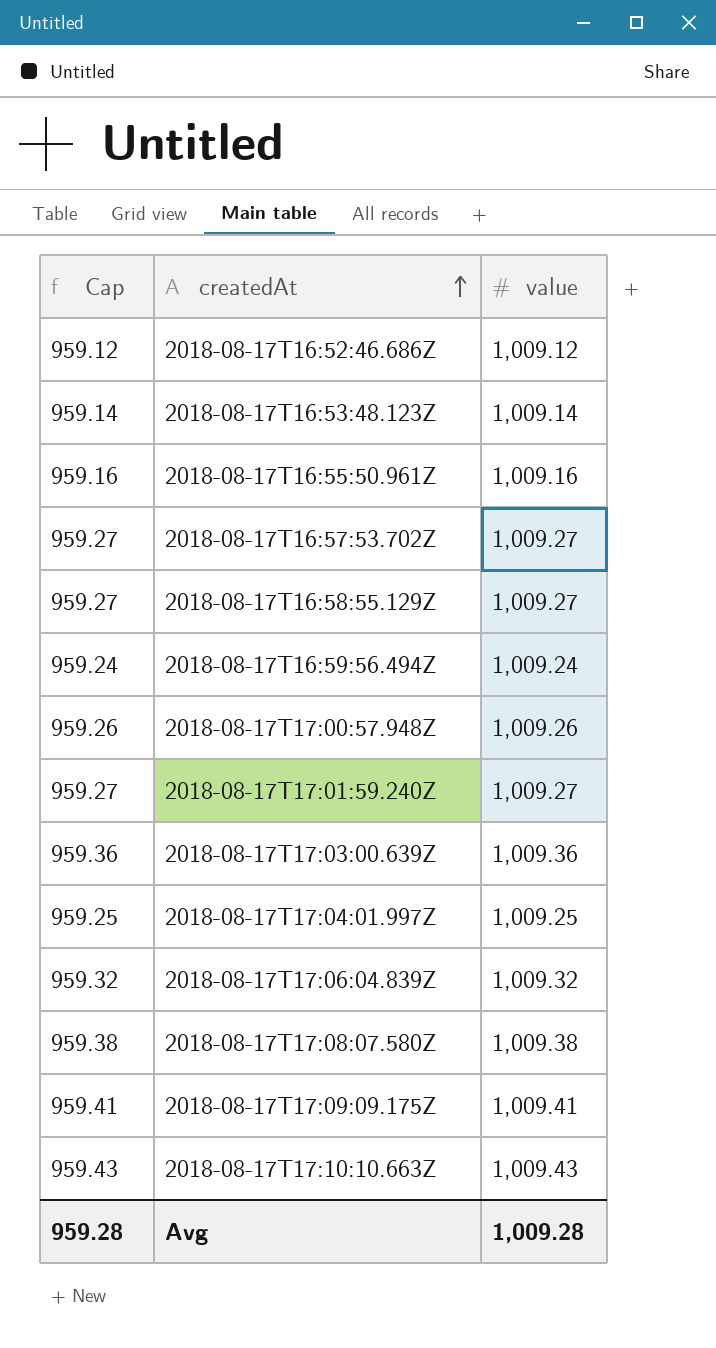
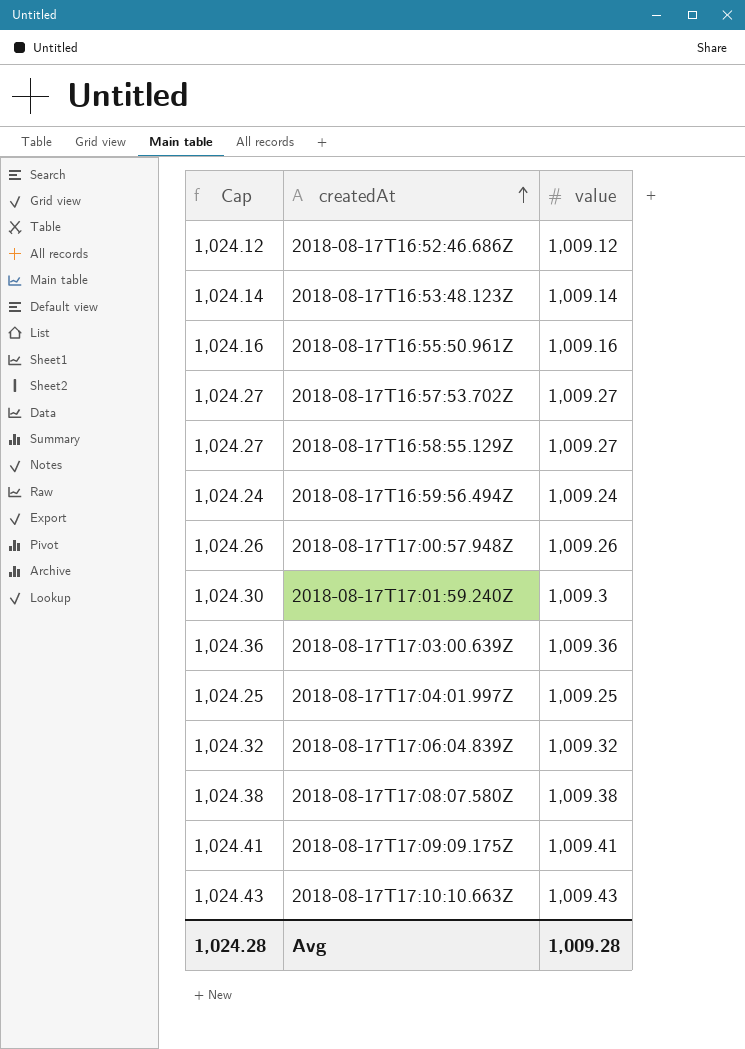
column Cap | formula: [value] - 50 -> [value] + 15
2018-08-17T17:01:59.240Z | value: 1,009.27 -> 1,009.3
Avg | Cap: 959.28 -> 1,024.28

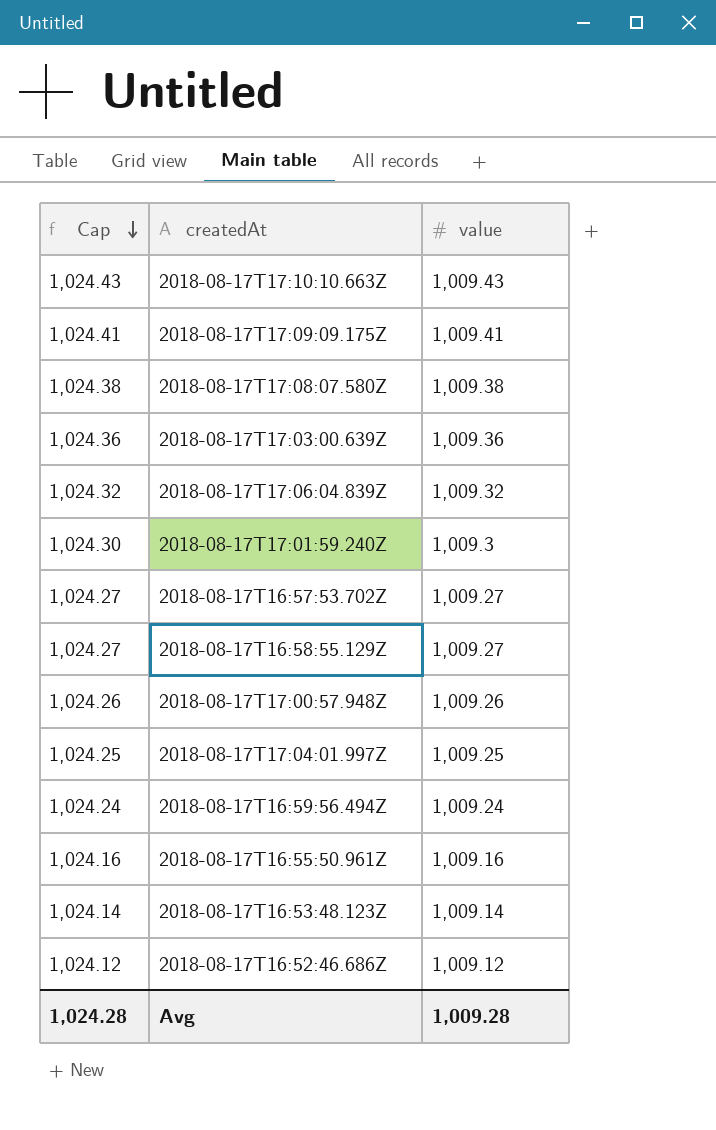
row order: createdAt ascending -> Cap descending

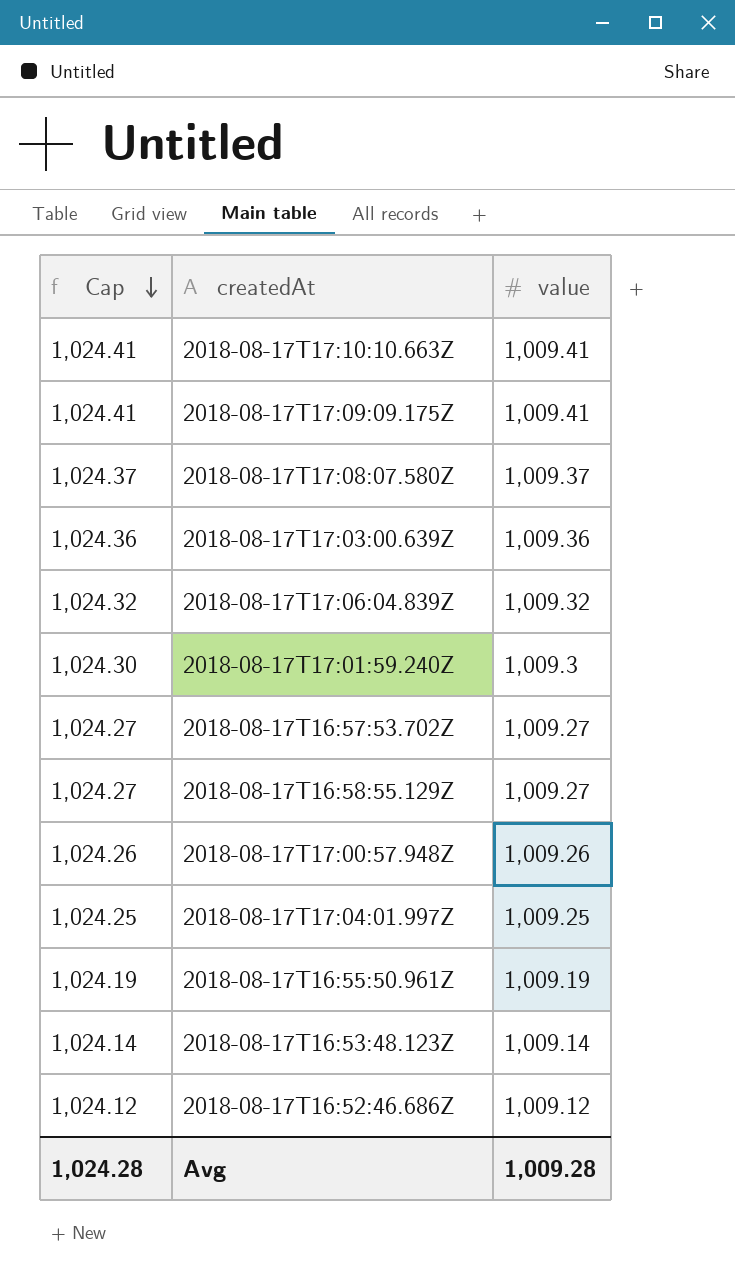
row 2018-08-17T16:59:56.494Z: 1,024.24 | 1,009.24 -> none
2018-08-17T17:10:10.663Z | Cap: 1,024.43 -> 1,024.41
2018-08-17T17:10:10.663Z | value: 1,009.43 -> 1,009.41
2018-08-17T17:08:07.580Z | Cap: 1,024.38 -> 1,024.37
2018-08-17T17:08:07.580Z | value: 1,009.38 -> 1,009.37
2018-08-17T16:55:50.961Z | Cap: 1,024.16 -> 1,024.19
2018-08-17T16:55:50.961Z | value: 1,009.16 -> 1,009.19

